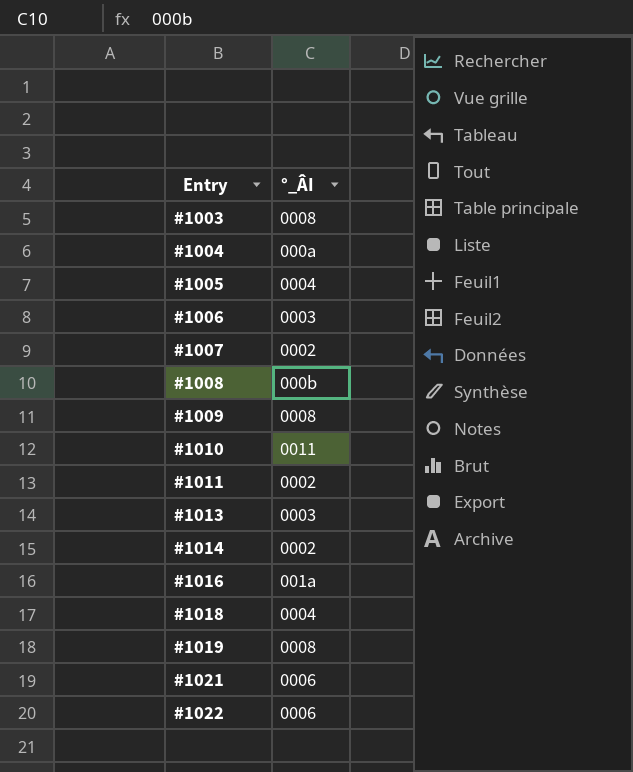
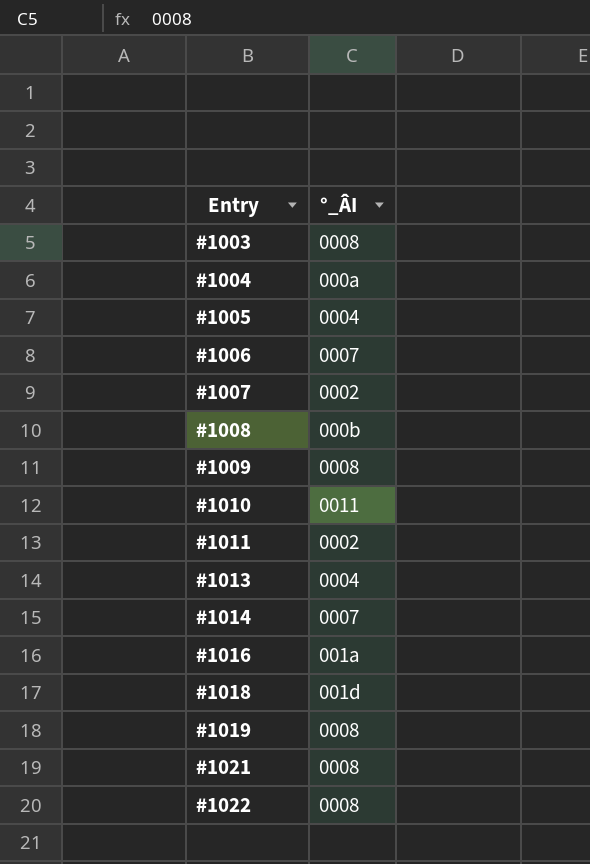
#1006 | °_ÂI: 0003 -> 0007
#1013 | °_ÂI: 0003 -> 0004
#1014 | °_ÂI: 0002 -> 0007
#1018 | °_ÂI: 0004 -> 001d
#1021 | °_ÂI: 0006 -> 0008
#1022 | °_ÂI: 0006 -> 0008

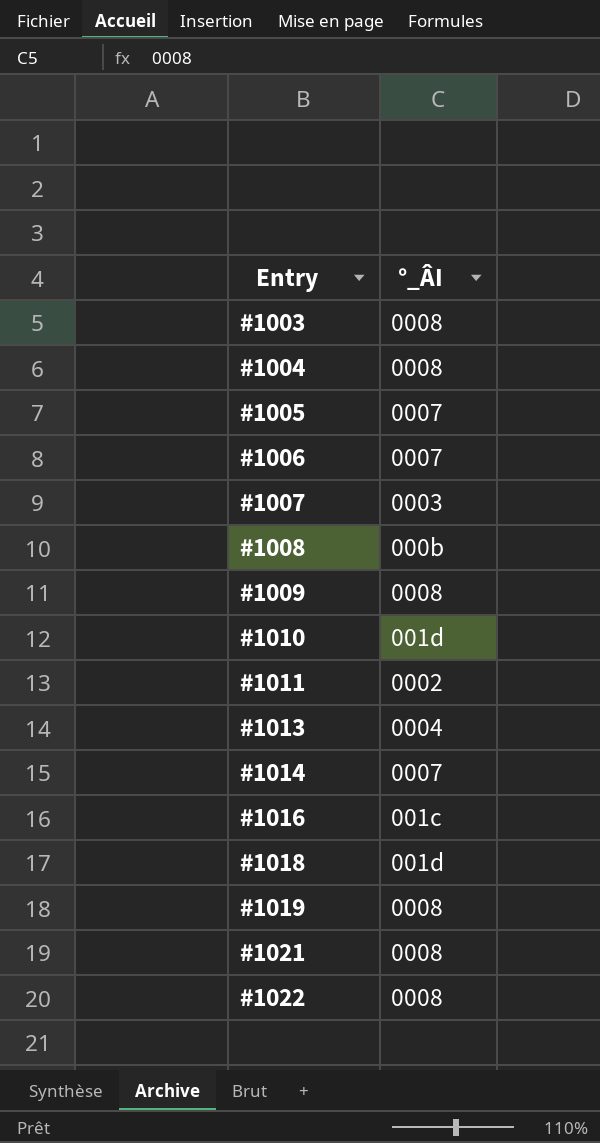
#1004 | °_ÂI: 000a -> 0008
#1005 | °_ÂI: 0004 -> 0007
#1007 | °_ÂI: 0002 -> 0003
#1010 | °_ÂI: 0011 -> 001d
#1016 | °_ÂI: 001a -> 001c

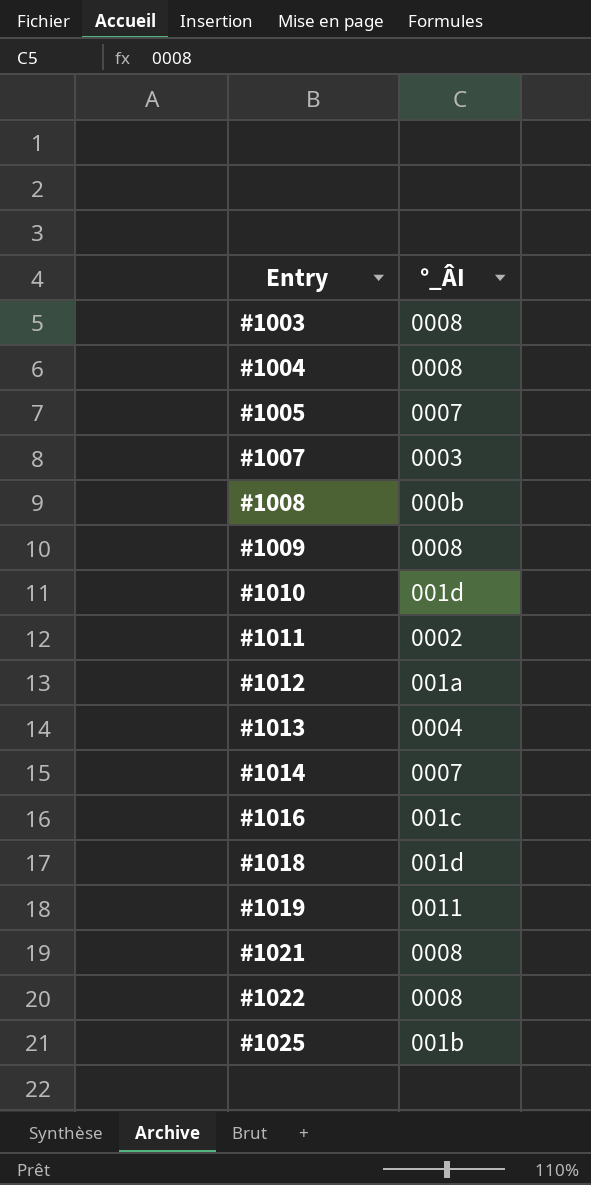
row #1006: 0007 -> none
row #1012: none -> 001a
#1019 | °_ÂI: 0008 -> 0011
row #1025: none -> 001b

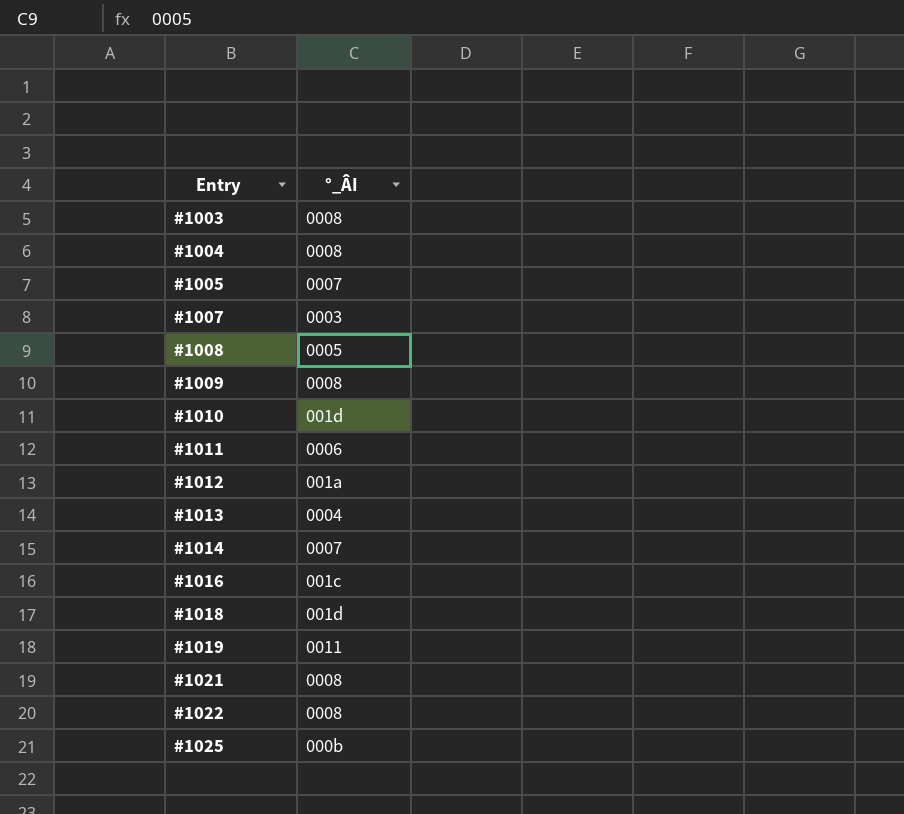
#1008 | °_ÂI: 000b -> 0005
#1011 | °_ÂI: 0002 -> 0006
#1025 | °_ÂI: 001b -> 000b

